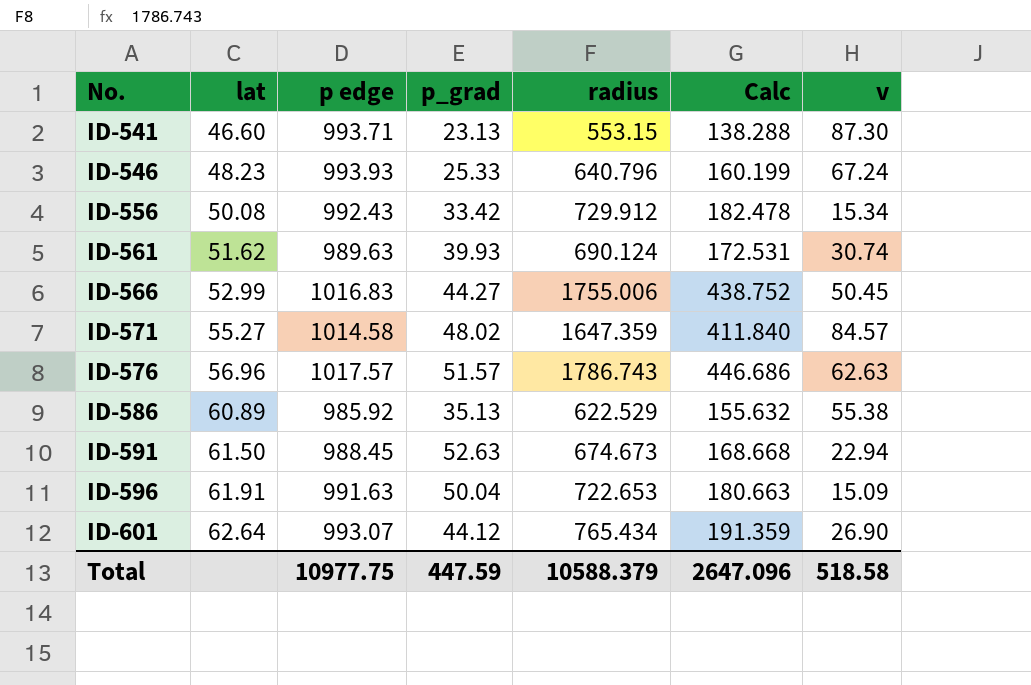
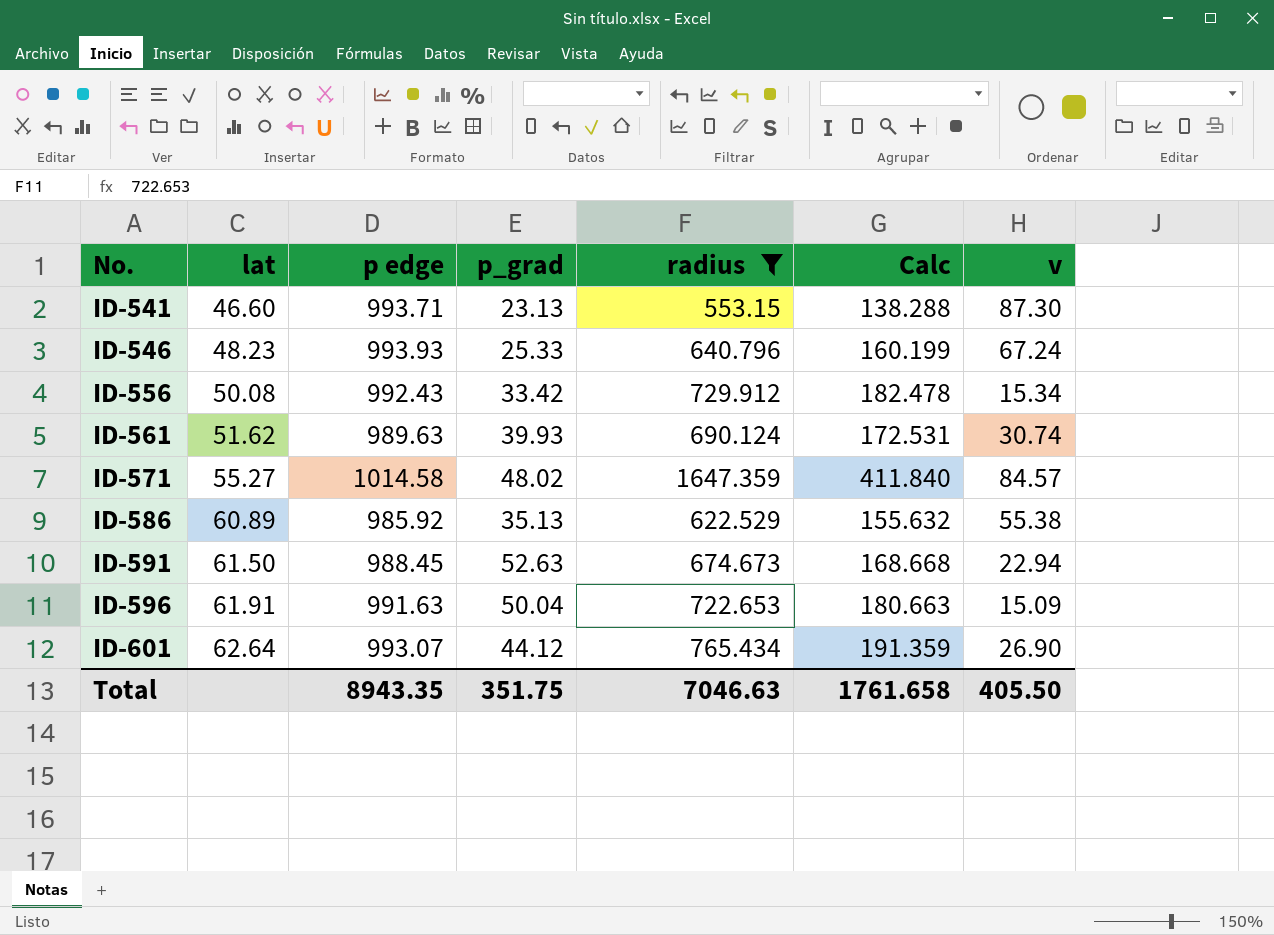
filter: none -> radius <= 1647.359
Total | p edge: 10977.75 -> 8943.35
Total | p_grad: 447.59 -> 351.75
Total | radius: 10588.379 -> 7046.63
Total | Calc: 2647.096 -> 1761.658
Total | v: 518.58 -> 405.50

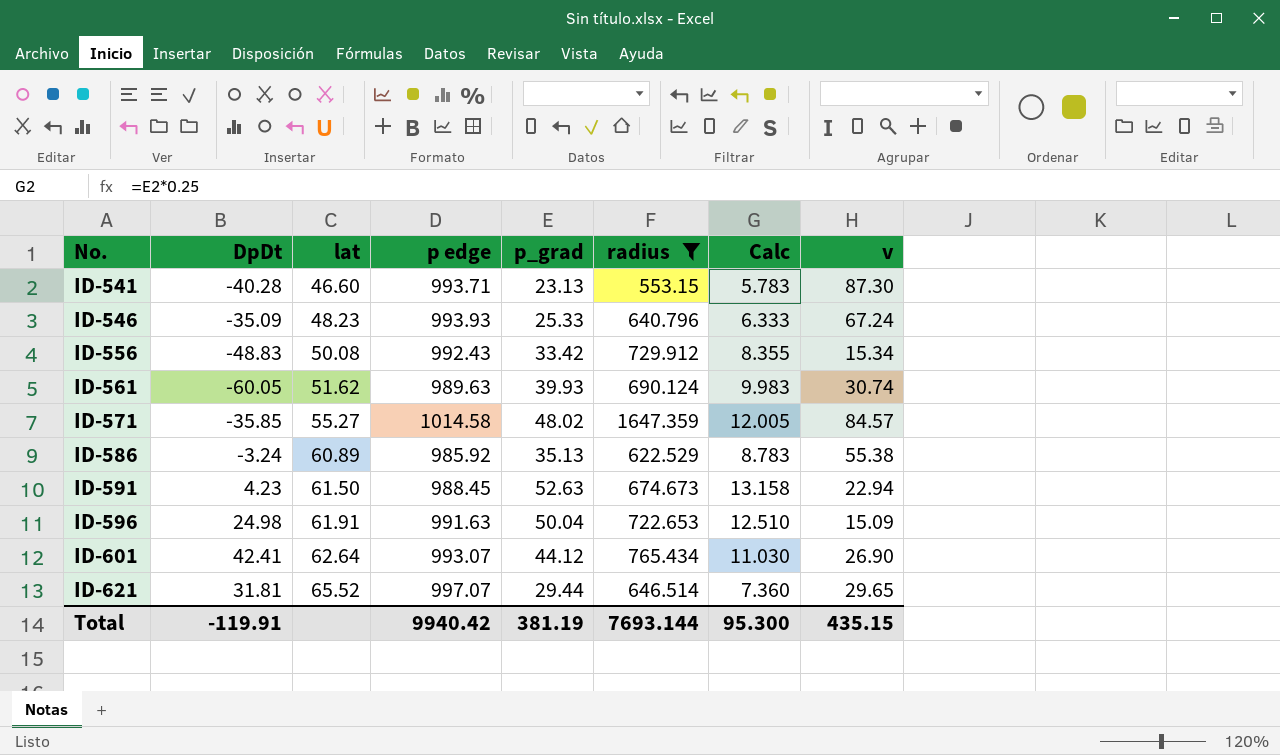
column DpDt | position: none -> 2
column Calc | formula: [radius] * 0.25 -> [p_grad] * 0.25
row ID-621: none -> 31.81 | 65.52 | 997.07 | 29.44 | 646.514 | 7.360 | 29.65
Total | p edge: 8943.35 -> 9940.42
Total | p_grad: 351.75 -> 381.19
Total | radius: 7046.63 -> 7693.144
Total | Calc: 1761.658 -> 95.300
Total | v: 405.50 -> 435.15

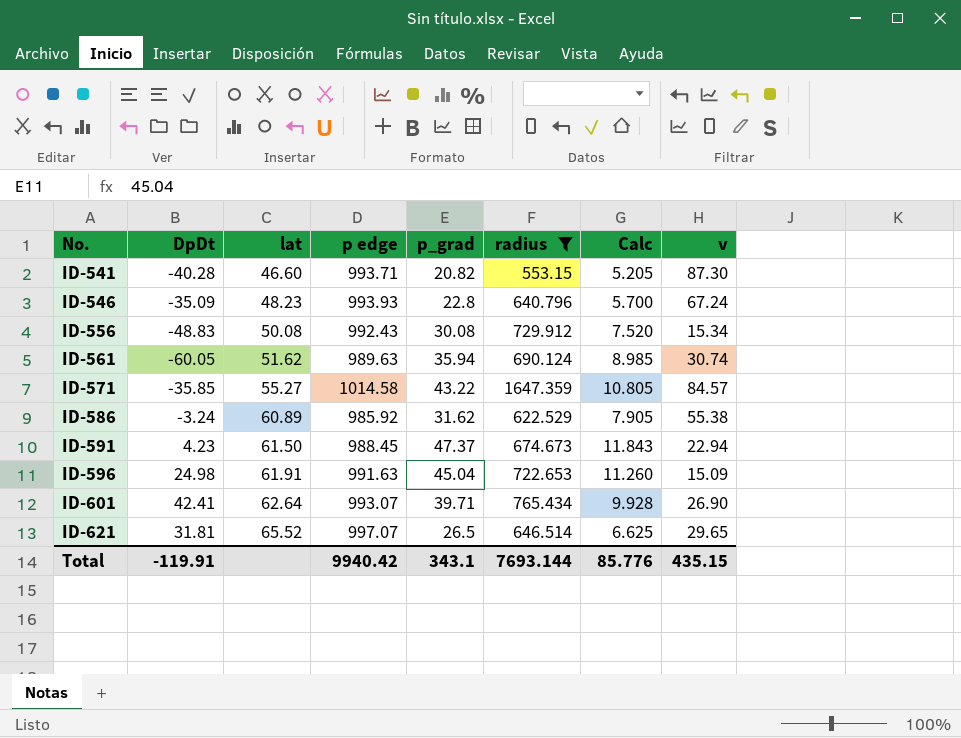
ID-541 | p_grad: 23.13 -> 20.82
ID-541 | Calc: 5.783 -> 5.205
ID-546 | p_grad: 25.33 -> 22.8
ID-546 | Calc: 6.333 -> 5.700
ID-556 | p_grad: 33.42 -> 30.08
ID-556 | Calc: 8.355 -> 7.520
ID-561 | p_grad: 39.93 -> 35.94
ID-561 | Calc: 9.983 -> 8.985
ID-571 | p_grad: 48.02 -> 43.22
ID-571 | Calc: 12.005 -> 10.805
ID-586 | p_grad: 35.13 -> 31.62
ID-586 | Calc: 8.783 -> 7.905
ID-591 | p_grad: 52.63 -> 47.37
ID-591 | Calc: 13.158 -> 11.843
ID-596 | p_grad: 50.04 -> 45.04
ID-596 | Calc: 12.510 -> 11.260
ID-601 | p_grad: 44.12 -> 39.71
ID-601 | Calc: 11.030 -> 9.928
ID-621 | p_grad: 29.44 -> 26.5
ID-621 | Calc: 7.360 -> 6.625
Total | p_grad: 381.19 -> 343.1
Total | Calc: 95.300 -> 85.776

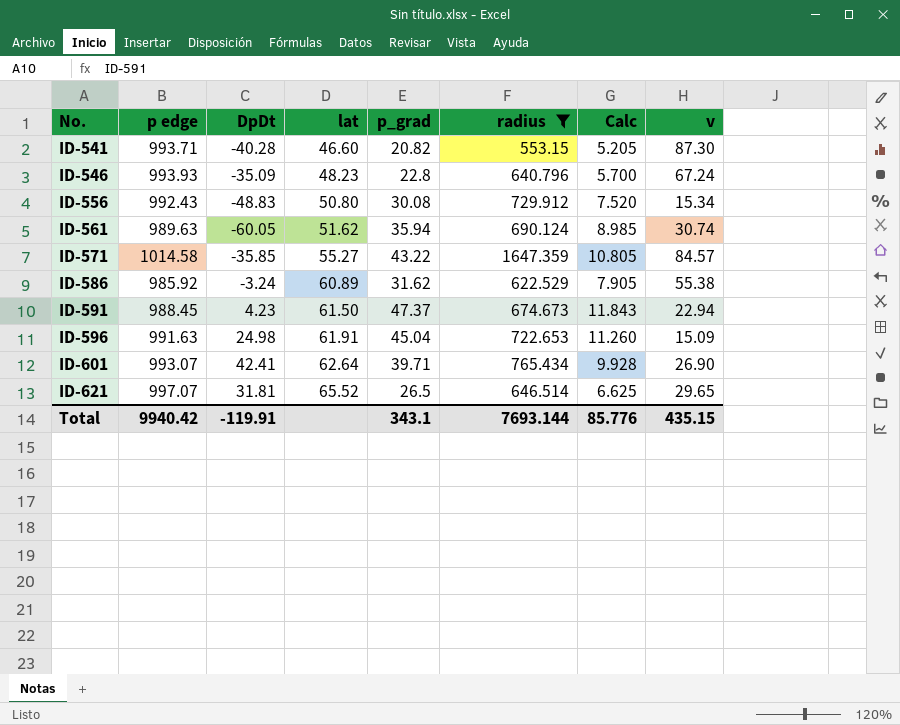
column p edge | position: 4 -> 2
ID-556 | lat: 50.08 -> 50.80

